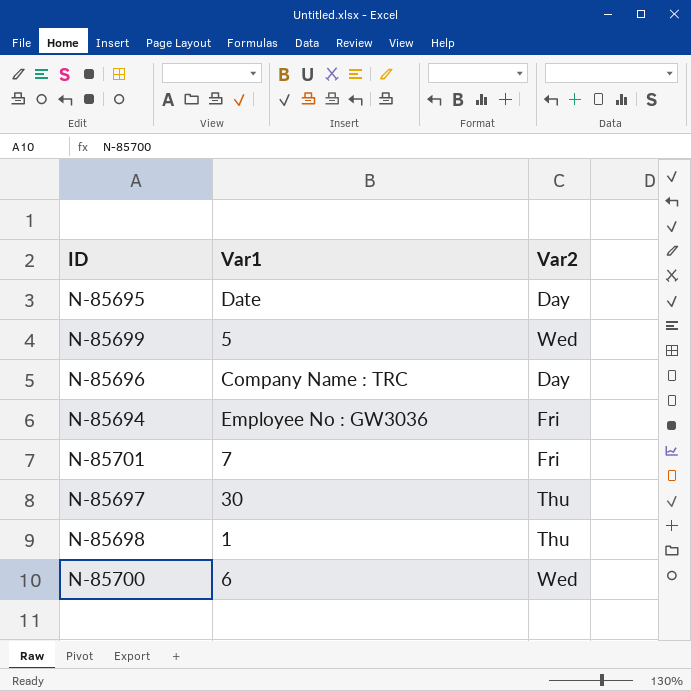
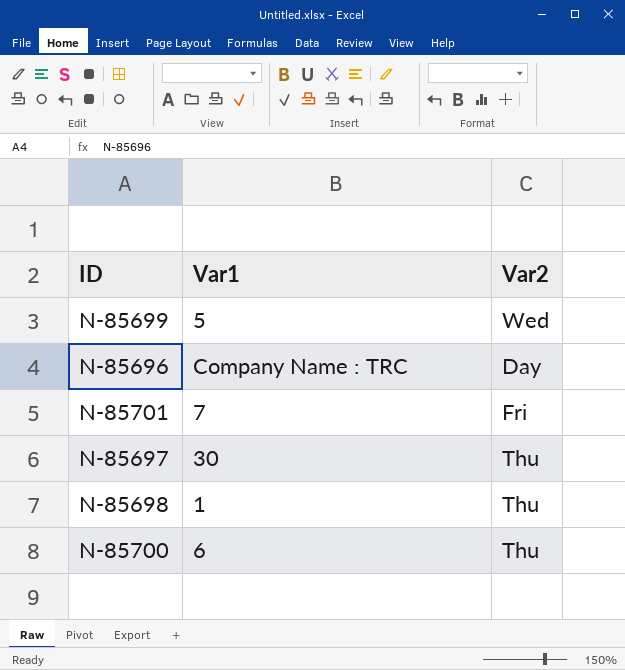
row N-85695: Date | Day -> none
row N-85694: Employee No : GW3036 | Fri -> none
N-85700 | Var2: Wed -> Thu

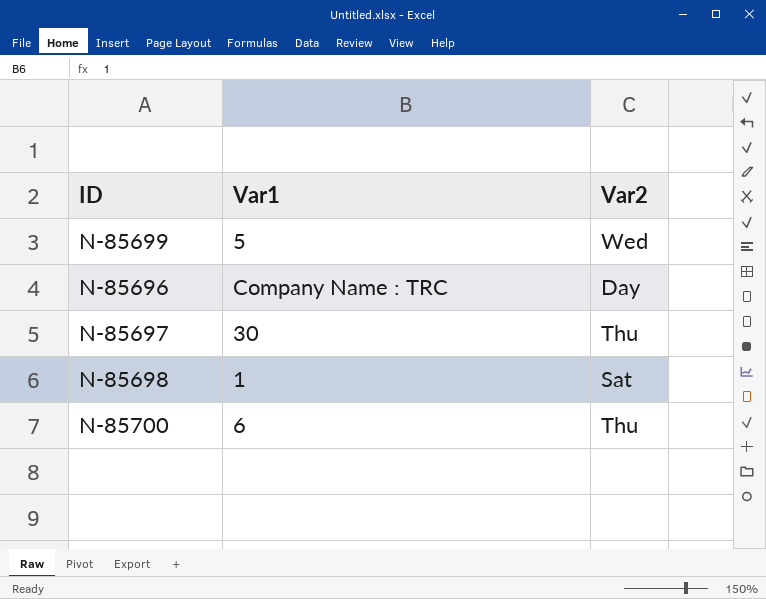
row N-85701: 7 | Fri -> none
N-85698 | Var2: Thu -> Sat

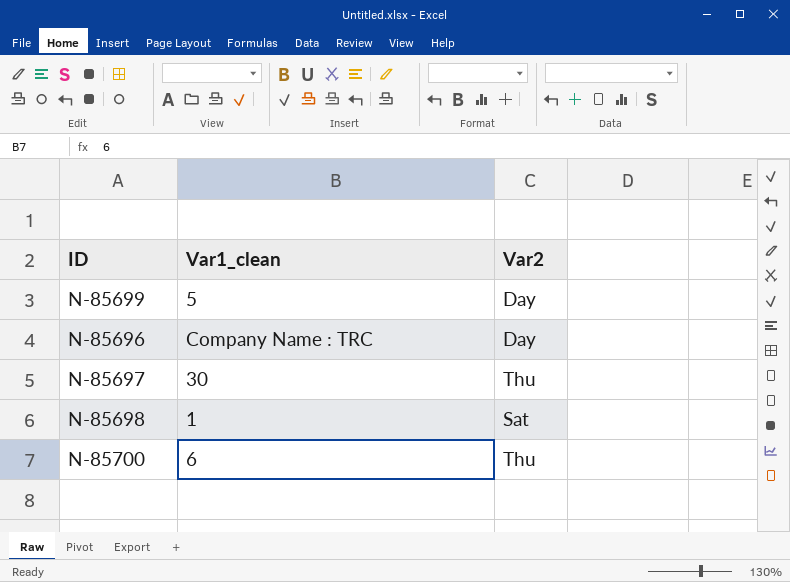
column name: Var1 -> Var1_clean
N-85699 | Var2: Wed -> Day

